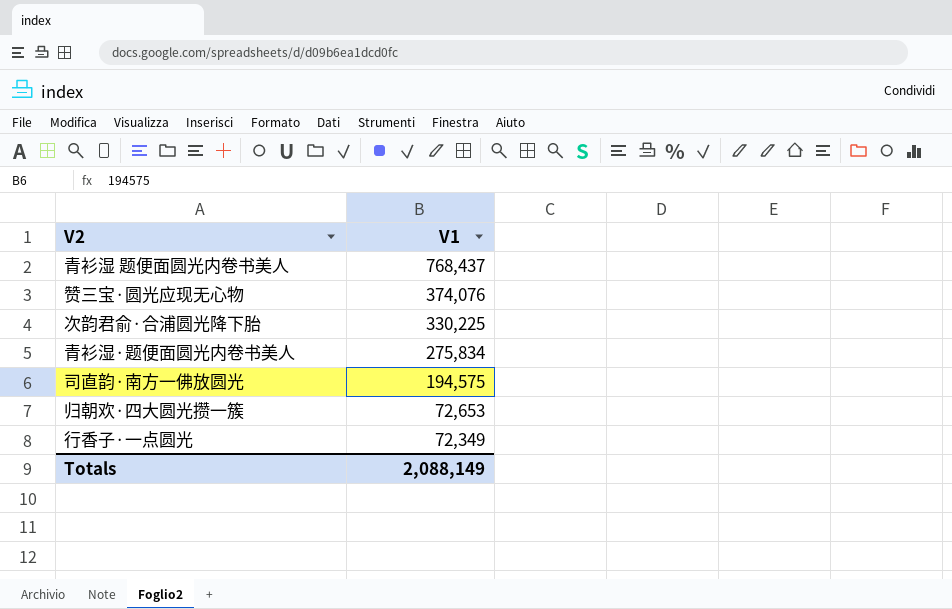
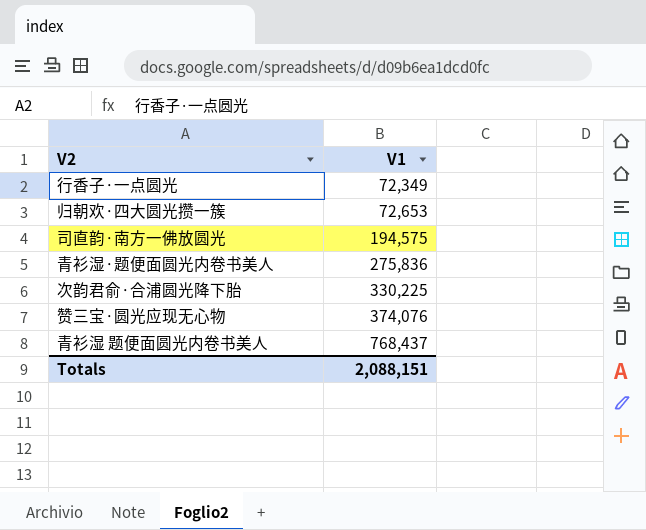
row order: V1 descending -> V1 ascending
青衫湿·题便面圆光内卷书美人 | V1: 275,834 -> 275,836
Totals | V1: 2,088,149 -> 2,088,151

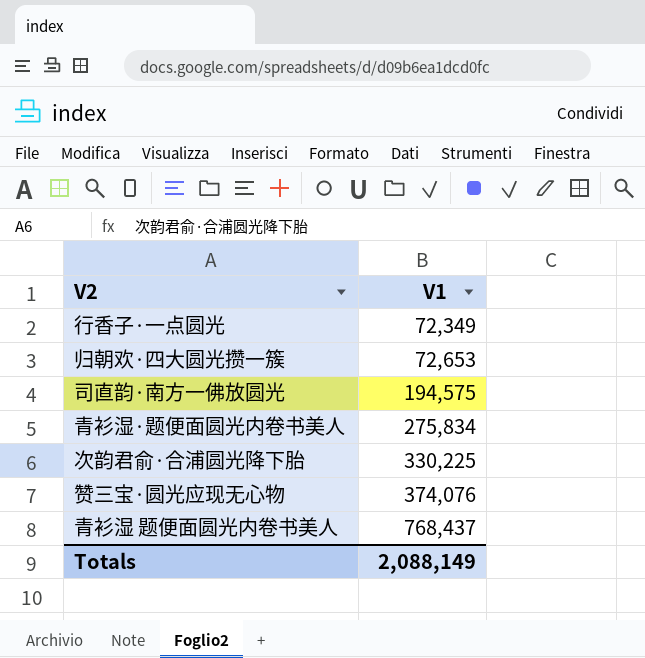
青衫湿·题便面圆光内卷书美人 | V1: 275,836 -> 275,834
Totals | V1: 2,088,151 -> 2,088,149

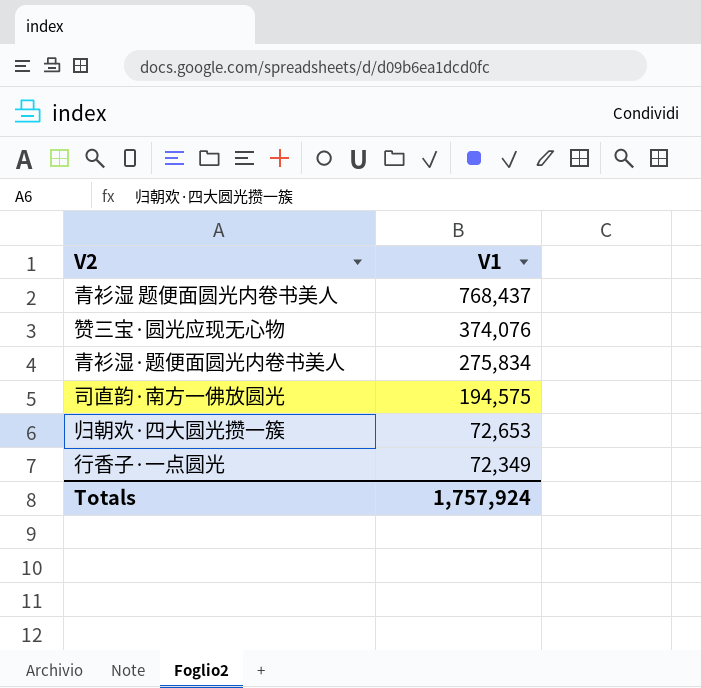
row order: V1 ascending -> V1 descending
row 次韵君俞·合浦圆光降下胎: 330,225 -> none
Totals | V1: 2,088,149 -> 1,757,924

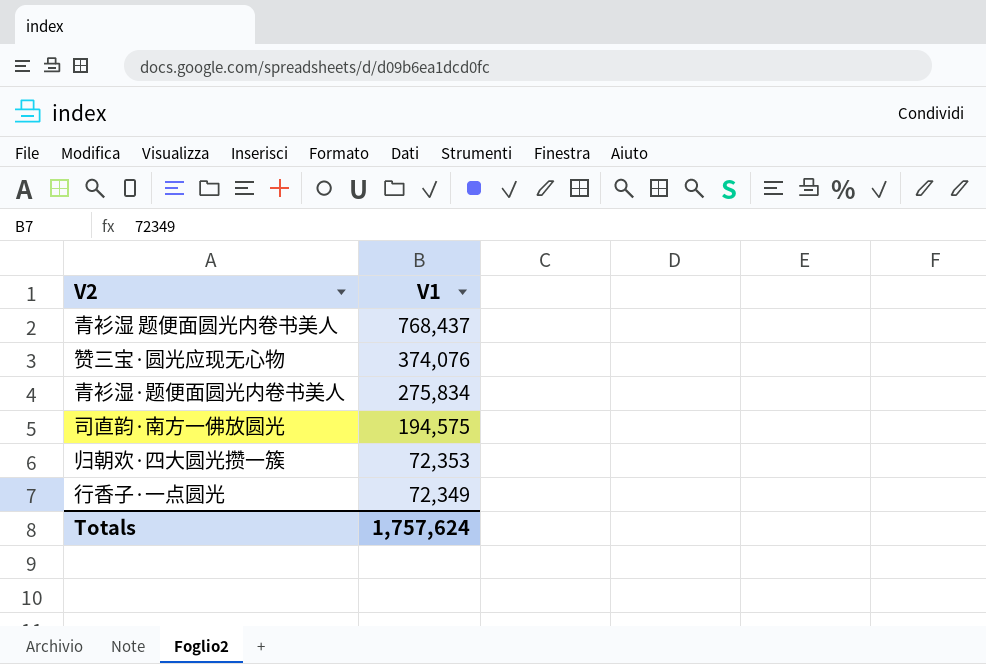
归朝欢·四大圆光攒一簇 | V1: 72,653 -> 72,353
Totals | V1: 1,757,924 -> 1,757,624

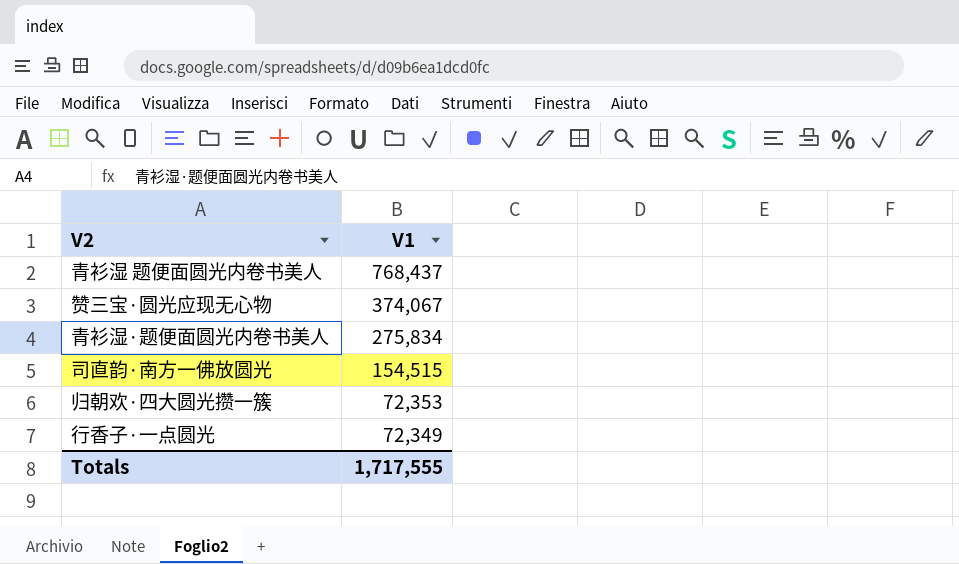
赞三宝·圆光应现无心物 | V1: 374,076 -> 374,067
司直韵·南方一佛放圆光 | V1: 194,575 -> 154,515
Totals | V1: 1,757,624 -> 1,717,555

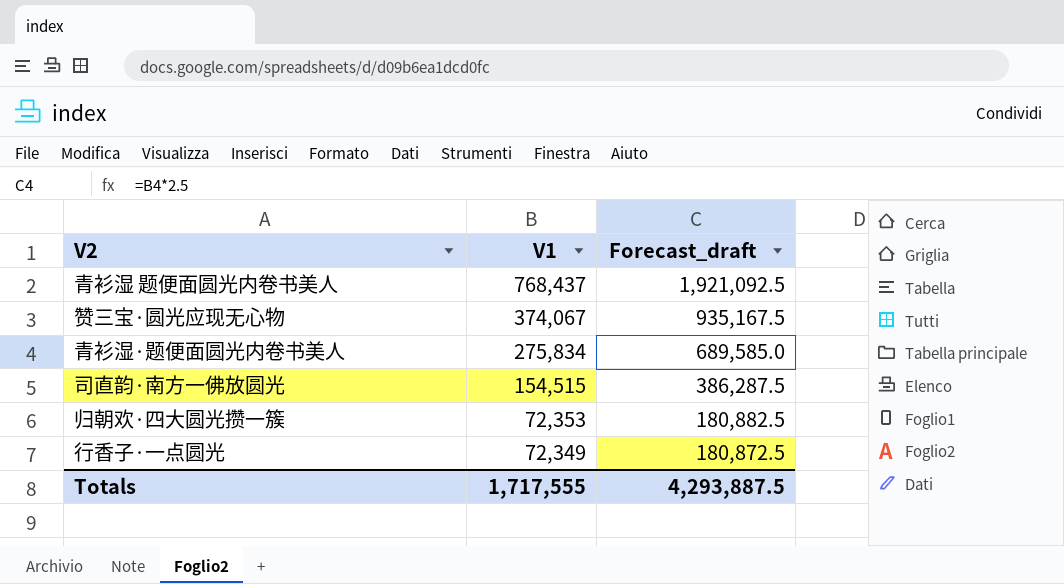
column Forecast_draft | formula: none -> [V1] * 2.5

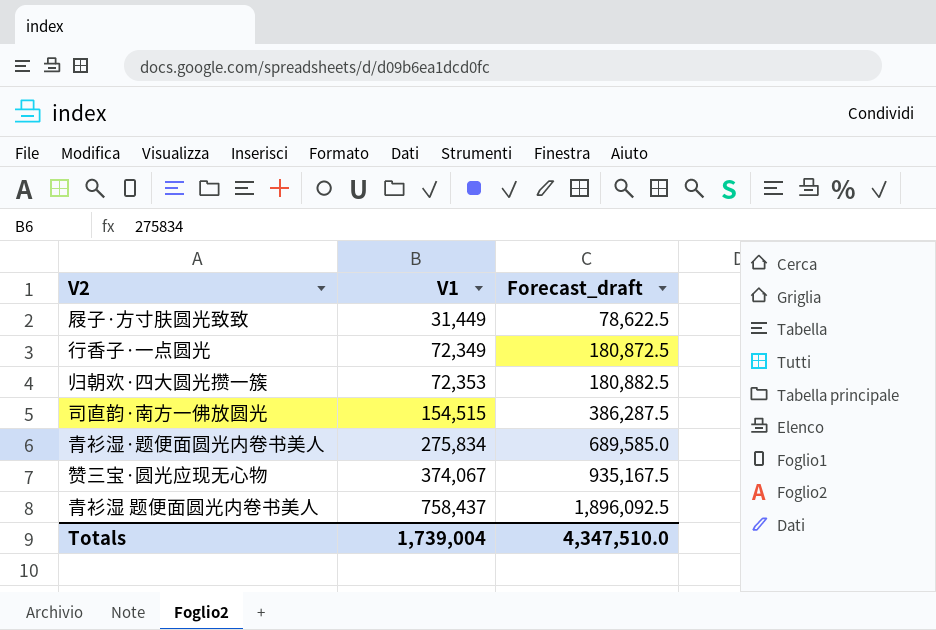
row order: V1 descending -> V1 ascending
row 屐子·方寸肤圆光致致: none -> 31,449 | 78,622.5
青衫湿 题便面圆光内卷书美人 | V1: 768,437 -> 758,437
青衫湿 题便面圆光内卷书美人 | Forecast_draft: 1,921,092.5 -> 1,896,092.5
Totals | V1: 1,717,555 -> 1,739,004
Totals | Forecast_draft: 4,293,887.5 -> 4,347,510.0

